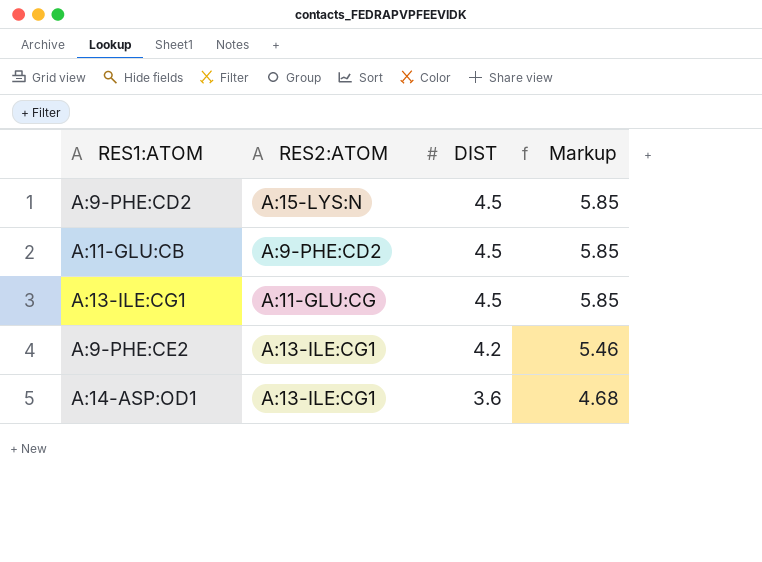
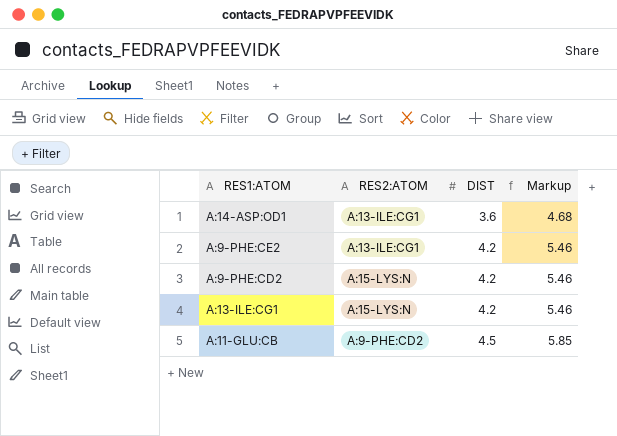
row order: DIST descending -> DIST ascending
A:9-PHE:CD2 | DIST: 4.5 -> 4.2
A:9-PHE:CD2 | Markup: 5.85 -> 5.46
A:13-ILE:CG1 | RES2:ATOM: A:11-GLU:CG -> A:15-LYS:N
A:13-ILE:CG1 | DIST: 4.5 -> 4.2
A:13-ILE:CG1 | Markup: 5.85 -> 5.46

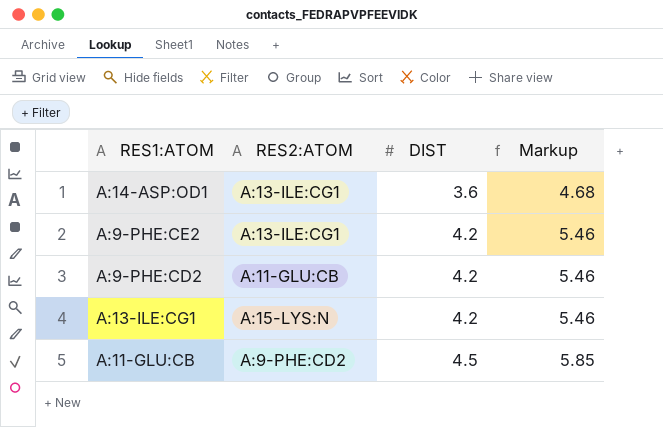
A:9-PHE:CD2 | RES2:ATOM: A:15-LYS:N -> A:11-GLU:CB

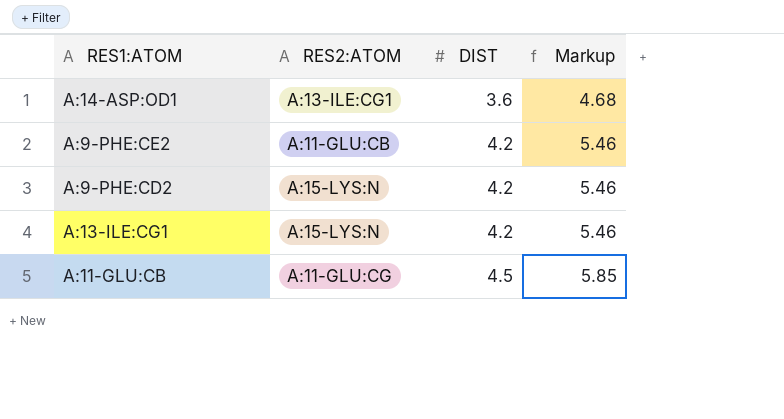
A:9-PHE:CE2 | RES2:ATOM: A:13-ILE:CG1 -> A:11-GLU:CB
A:9-PHE:CD2 | RES2:ATOM: A:11-GLU:CB -> A:15-LYS:N
A:11-GLU:CB | RES2:ATOM: A:9-PHE:CD2 -> A:11-GLU:CG

